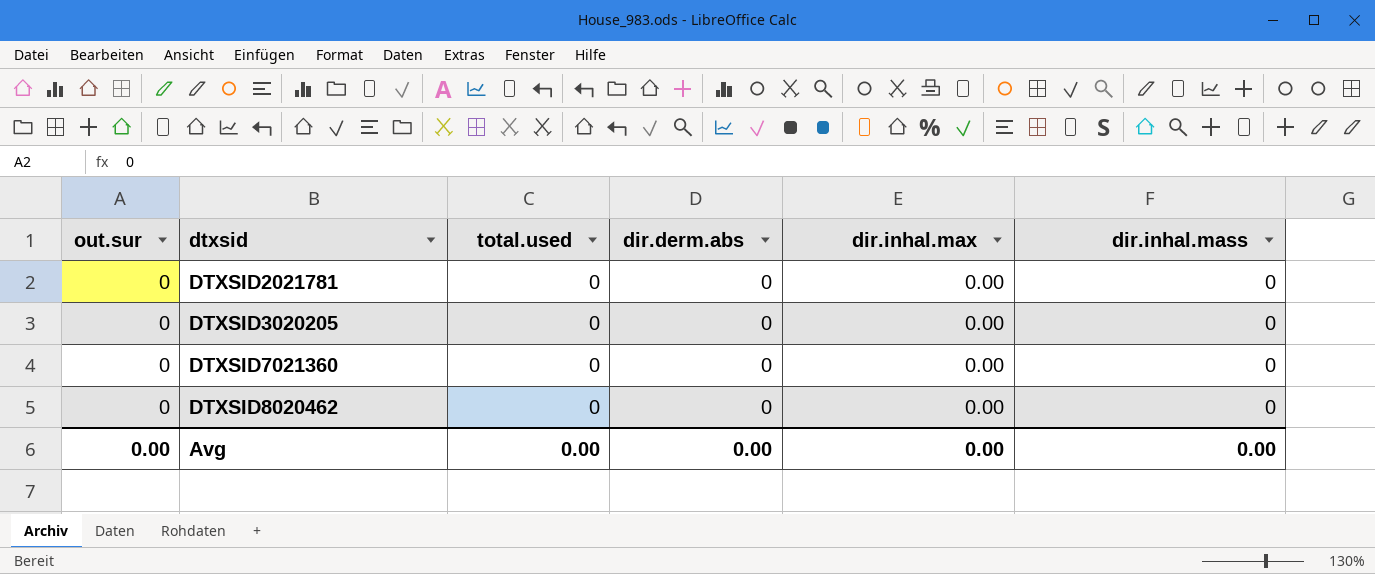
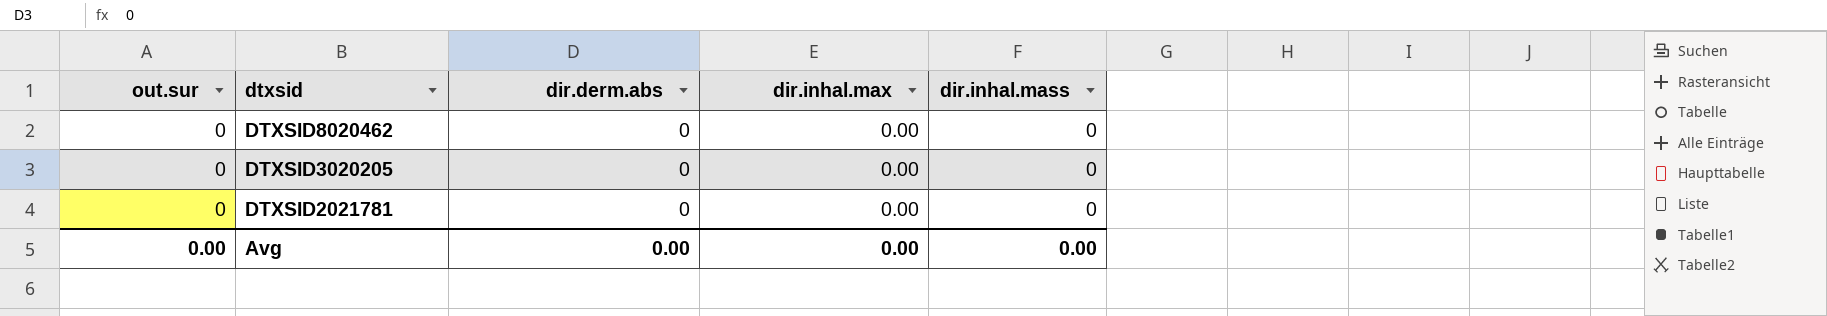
row order: dtxsid ascending -> dtxsid descending
column total.used | position: 3 -> none
row DTXSID7021360: 0 | 0 | 0 | 0.00 | 0 -> none

